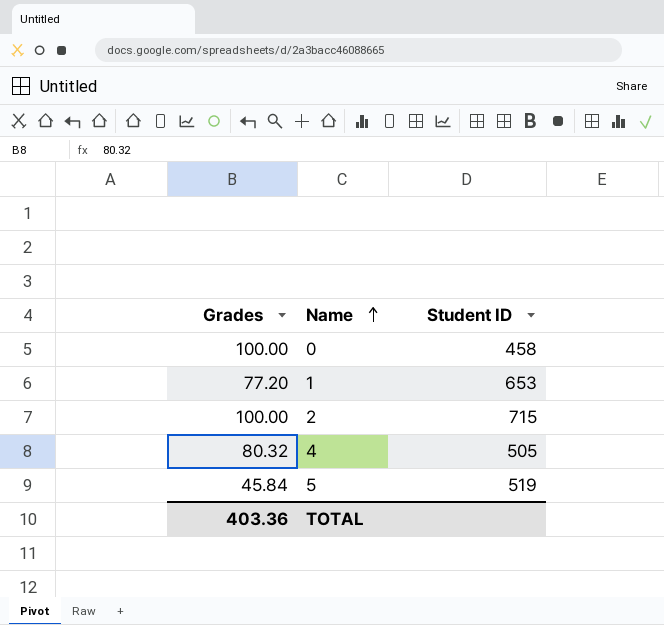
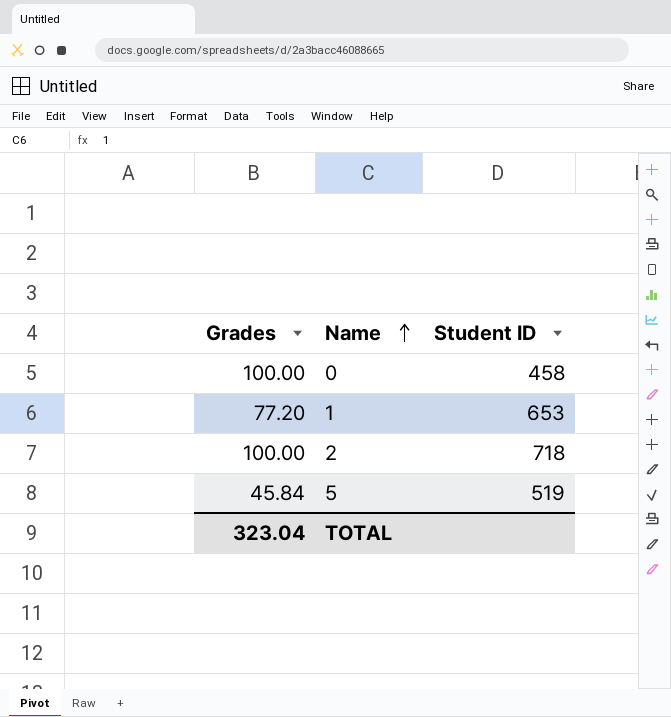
row 4: 80.32 | 505 -> none
2 | Student ID: 715 -> 718
TOTAL | Grades: 403.36 -> 323.04

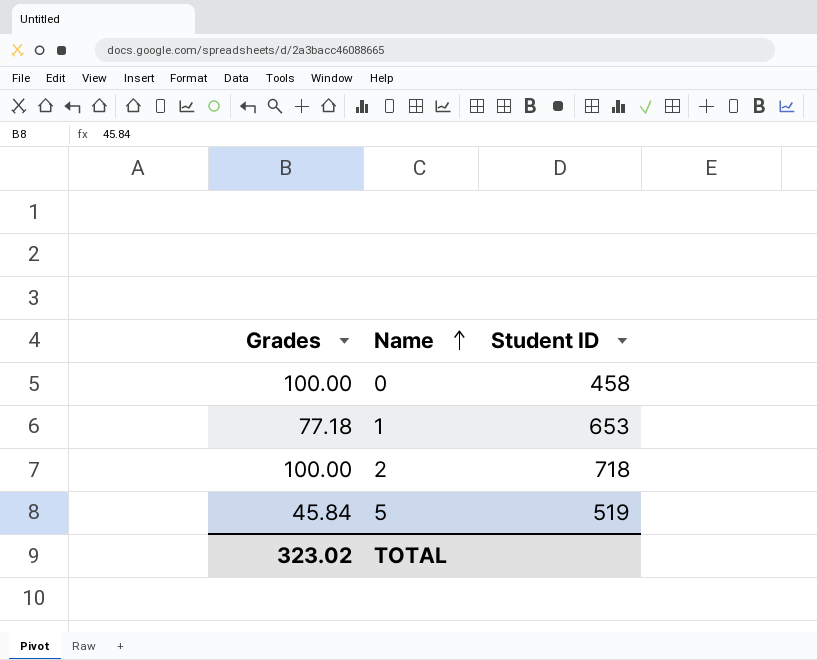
1 | Grades: 77.20 -> 77.18
TOTAL | Grades: 323.04 -> 323.02

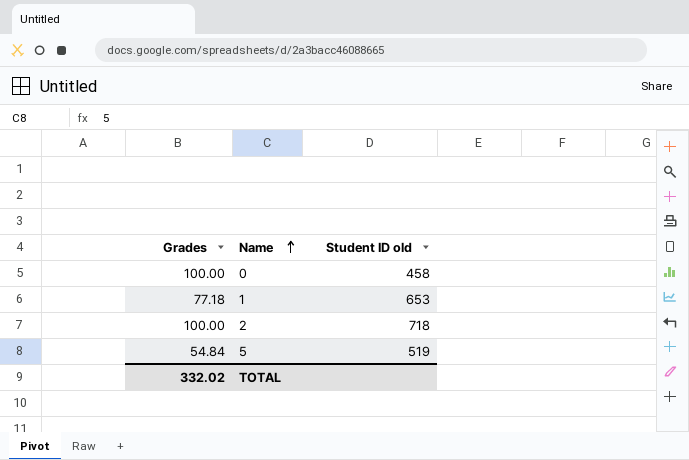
column name: Student ID -> Student ID old
5 | Grades: 45.84 -> 54.84
TOTAL | Grades: 323.02 -> 332.02

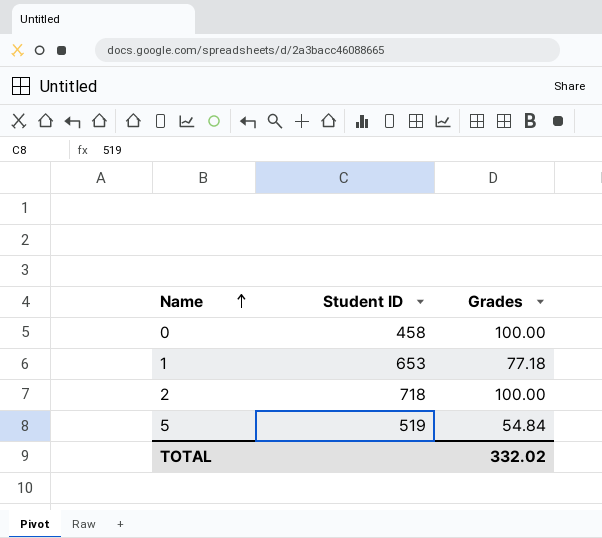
column name: Student ID old -> Student ID
column Grades | position: 1 -> 3

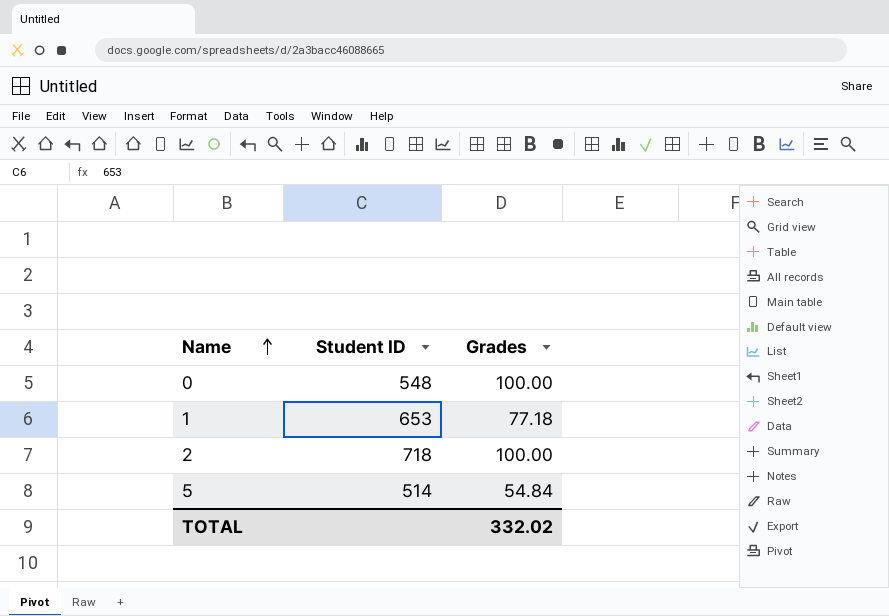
0 | Student ID: 458 -> 548
5 | Student ID: 519 -> 514

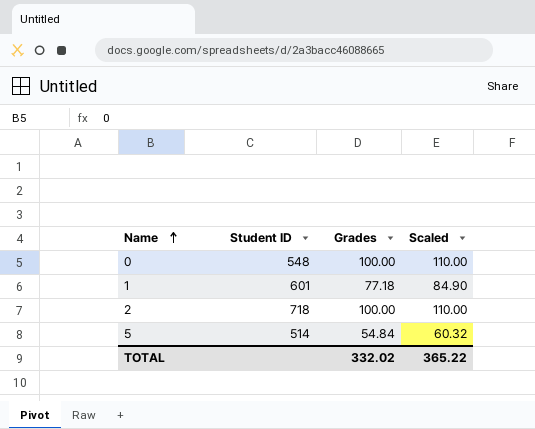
column Scaled | formula: none -> [Grades] * 1.1
1 | Student ID: 653 -> 601

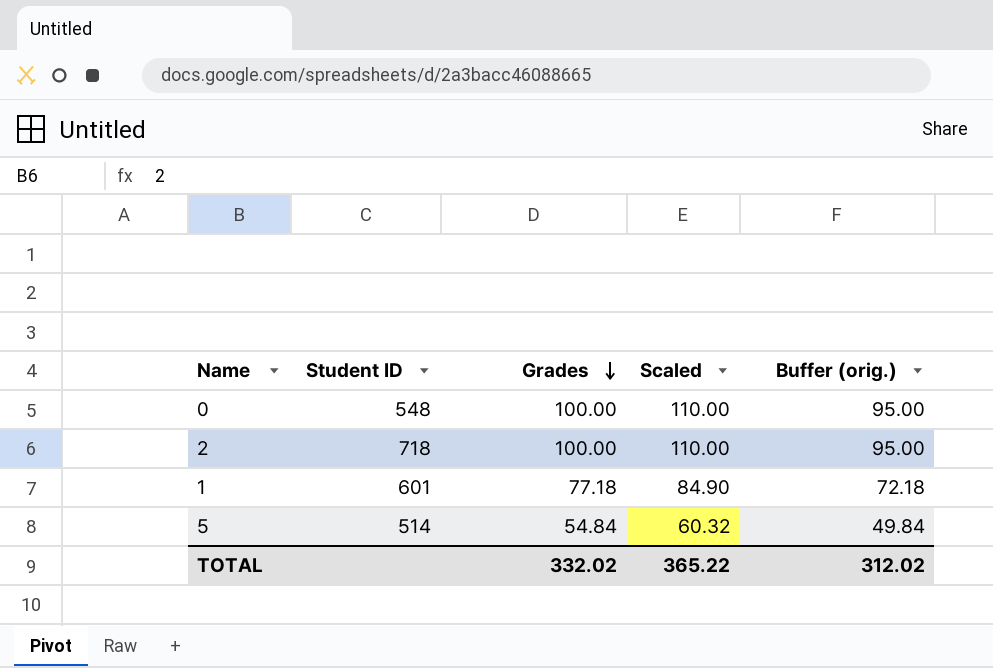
row order: Name ascending -> Grades descending
column Buffer (orig.) | formula: none -> [Grades] - 5

